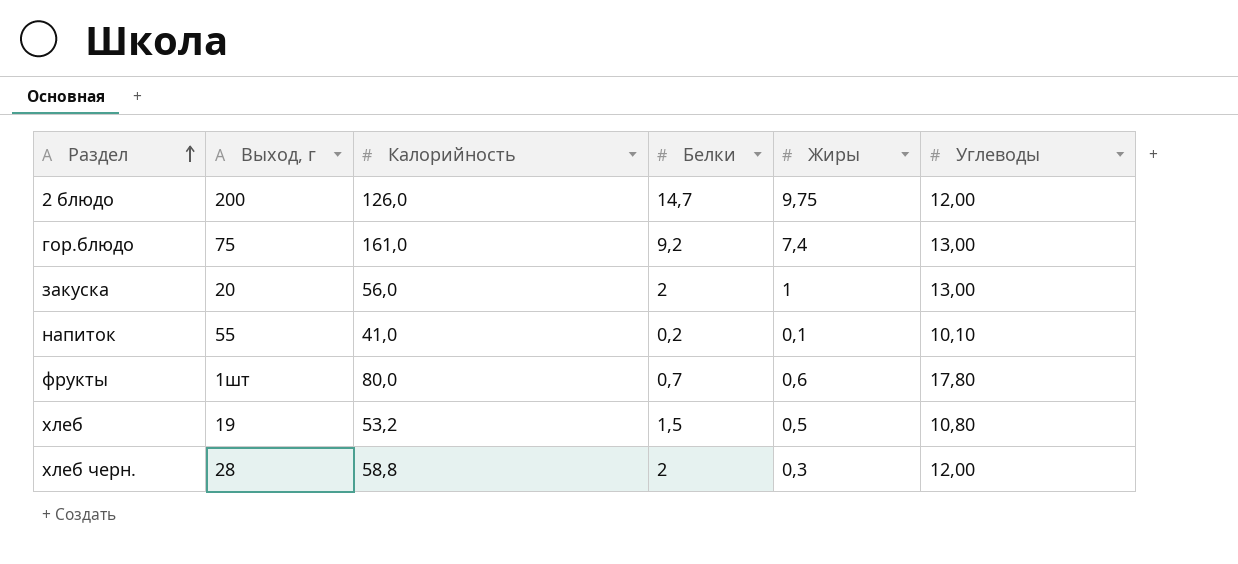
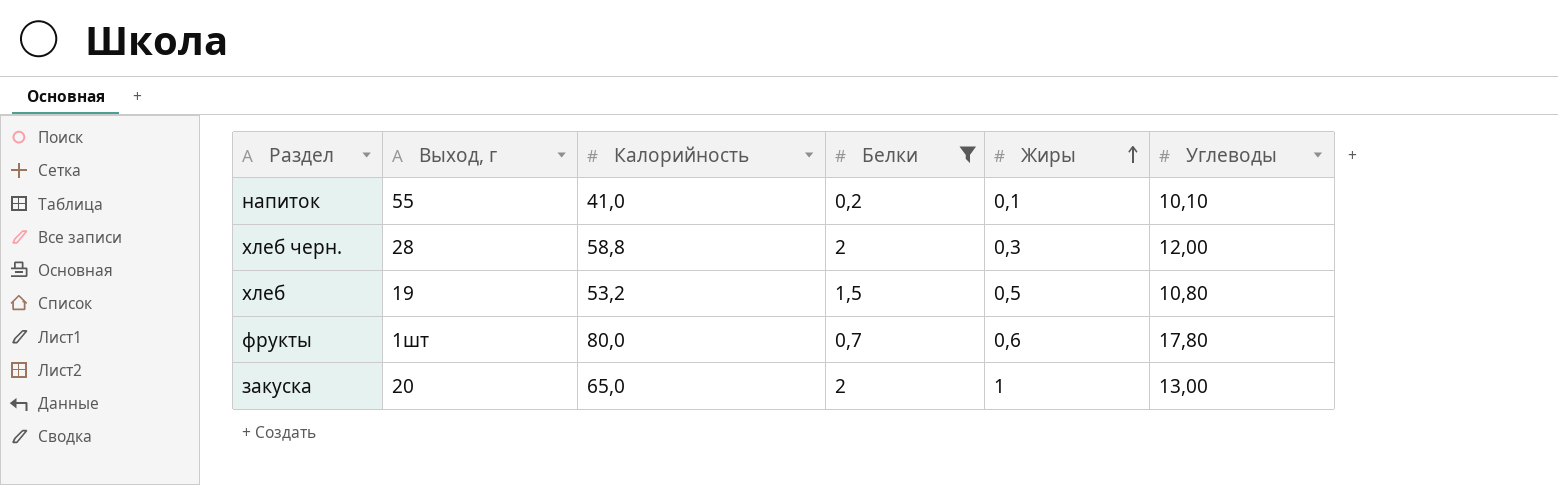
filter: none -> Белки <= 2
row order: Раздел ascending -> Жиры ascending
закуска | Калорийность: 56,0 -> 65,0

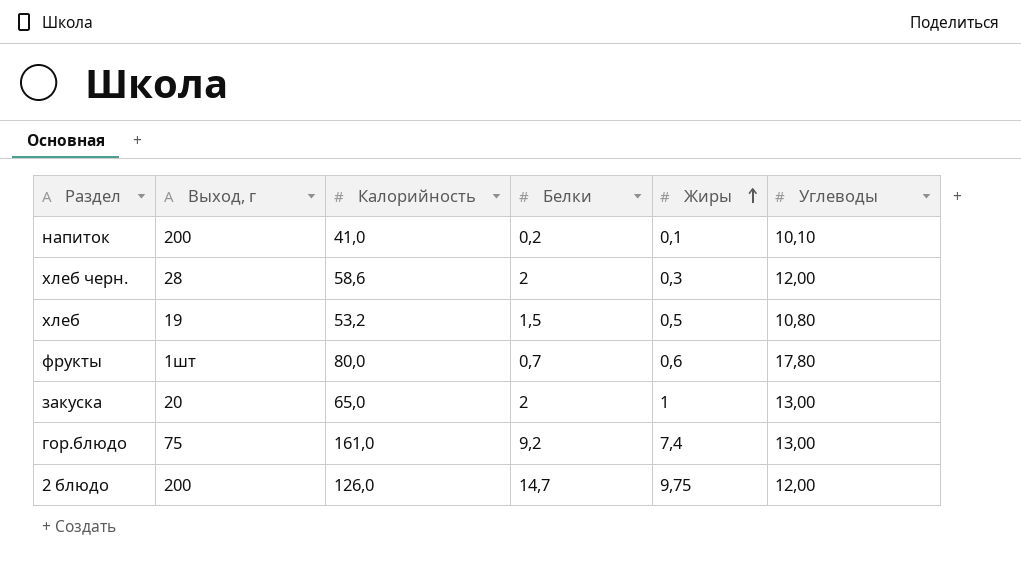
filter: Белки <= 2 -> none
напиток | Выход, г: 55 -> 200
хлеб черн. | Калорийность: 58,8 -> 58,6

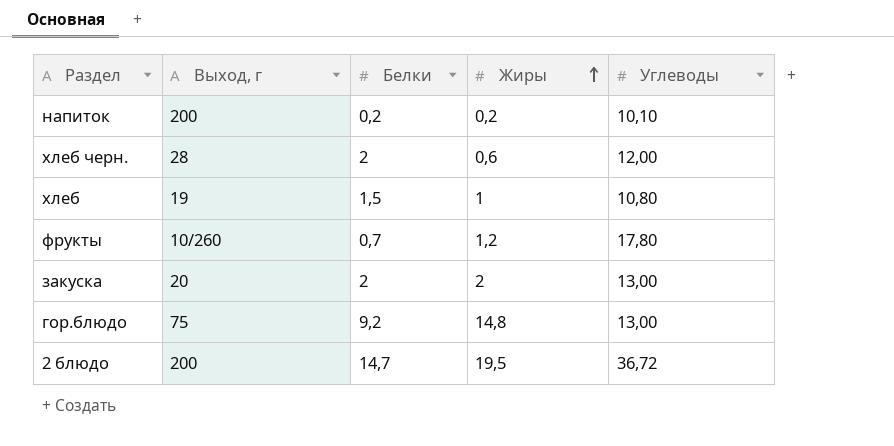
column Калорийность | position: 3 -> none
напиток | Жиры: 0,1 -> 0,2
хлеб черн. | Жиры: 0,3 -> 0,6
хлеб | Жиры: 0,5 -> 1
фрукты | Выход, г: 1шт -> 10/260
фрукты | Жиры: 0,6 -> 1,2
закуска | Жиры: 1 -> 2
гор.блюдо | Жиры: 7,4 -> 14,8
2 блюдо | Жиры: 9,75 -> 19,5
2 блюдо | Углеводы: 12,00 -> 36,72

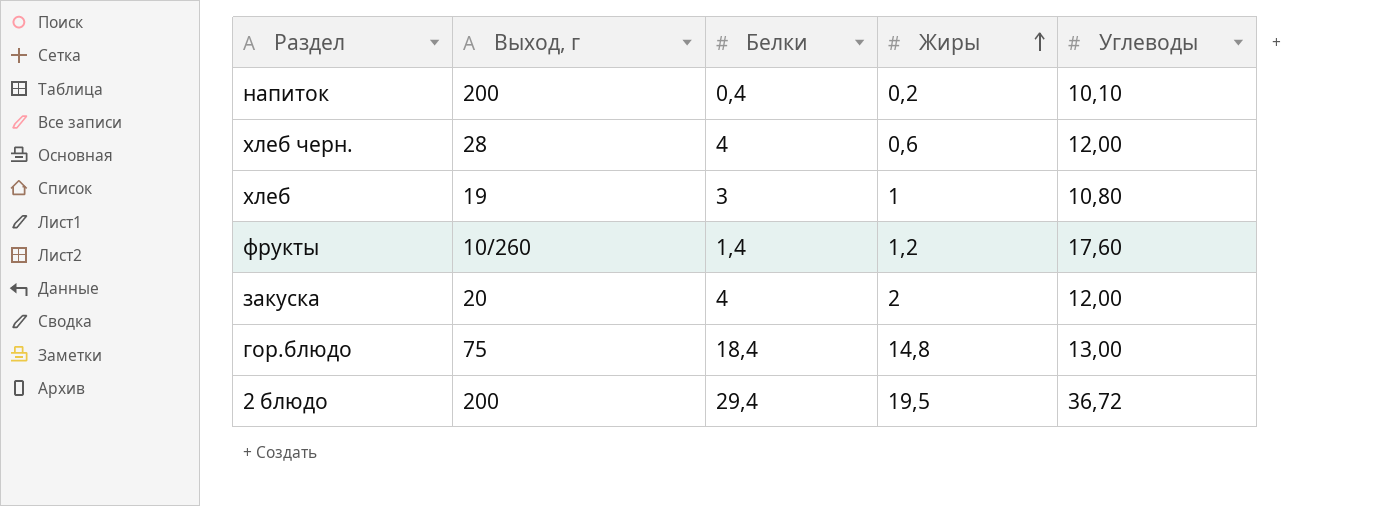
напиток | Белки: 0,2 -> 0,4
хлеб черн. | Белки: 2 -> 4
хлеб | Белки: 1,5 -> 3
фрукты | Белки: 0,7 -> 1,4
фрукты | Углеводы: 17,80 -> 17,60
закуска | Белки: 2 -> 4
закуска | Углеводы: 13,00 -> 12,00
гор.блюдо | Белки: 9,2 -> 18,4
2 блюдо | Белки: 14,7 -> 29,4

